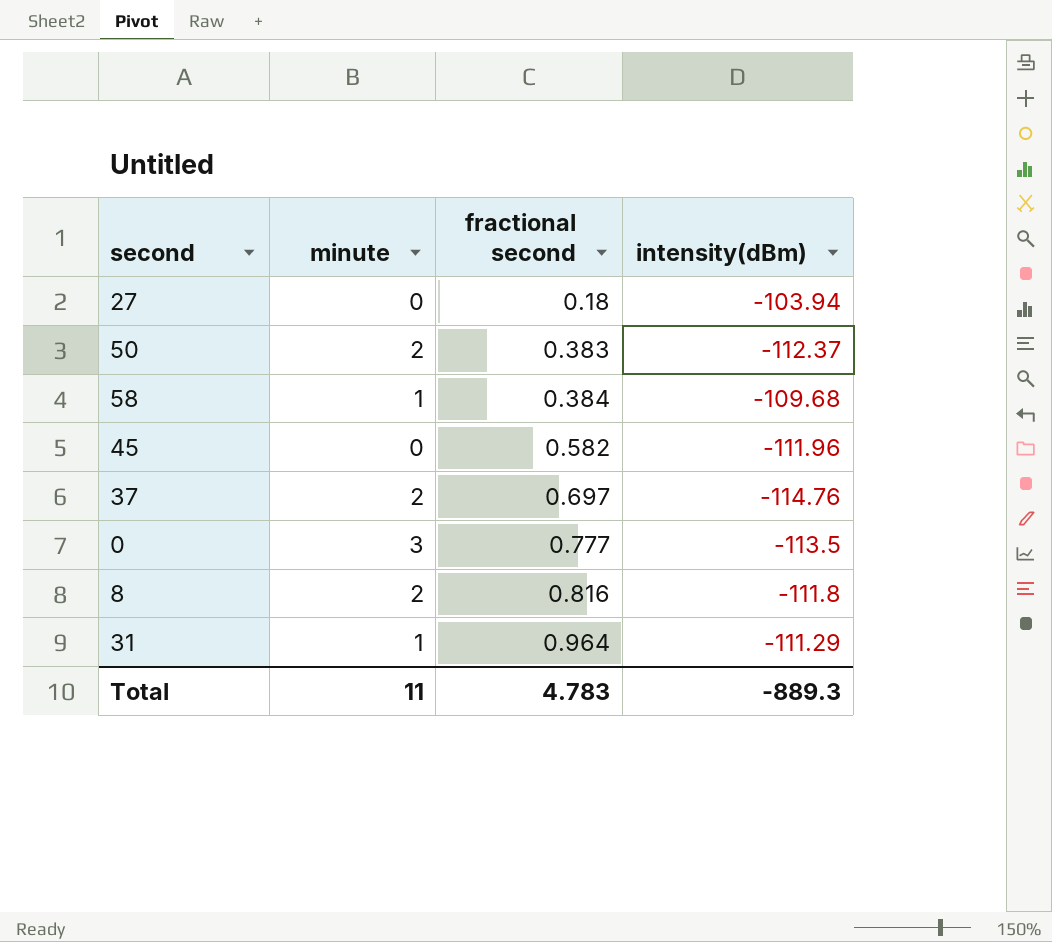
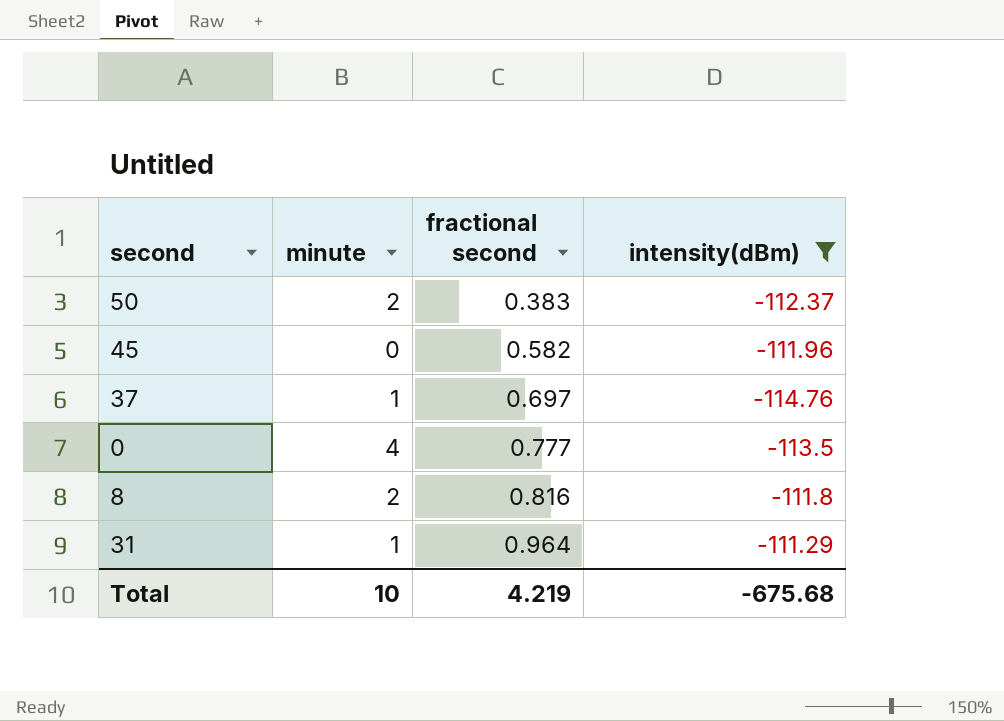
filter: none -> intensity(dBm) <= -111.29
37 | minute: 2 -> 1
0 | minute: 3 -> 4
Total | minute: 11 -> 10
Total | fractional second: 4.783 -> 4.219
Total | intensity(dBm): -889.3 -> -675.68

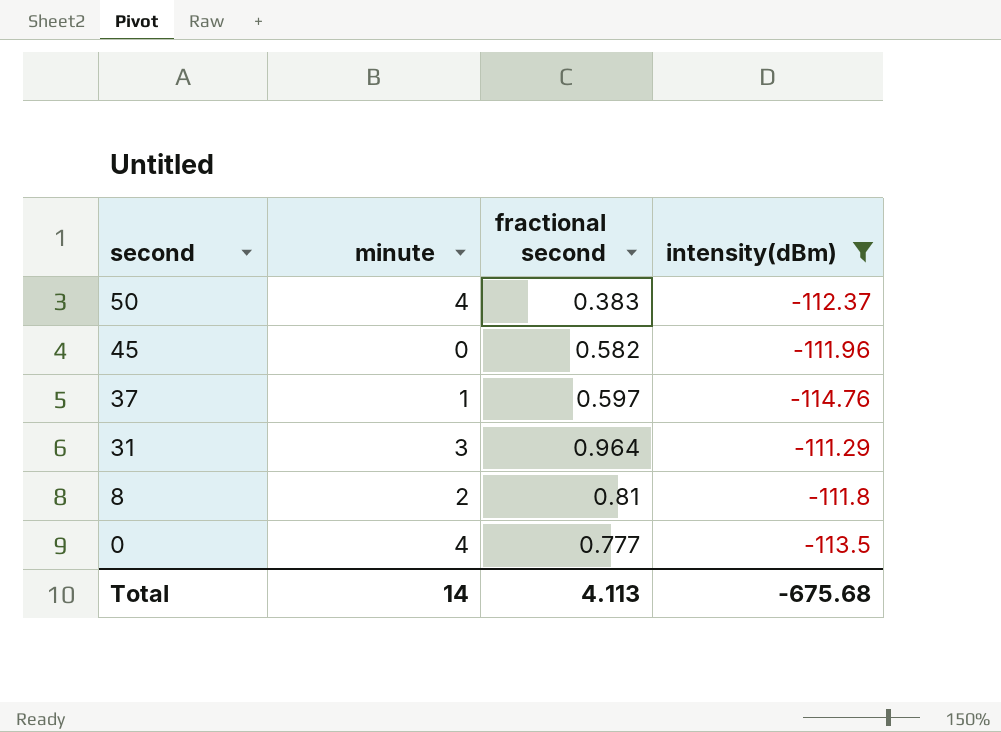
row order: fractional second ascending -> second descending
50 | minute: 2 -> 4
37 | fractional second: 0.697 -> 0.597
31 | minute: 1 -> 3
8 | fractional second: 0.816 -> 0.81
Total | minute: 10 -> 14
Total | fractional second: 4.219 -> 4.113

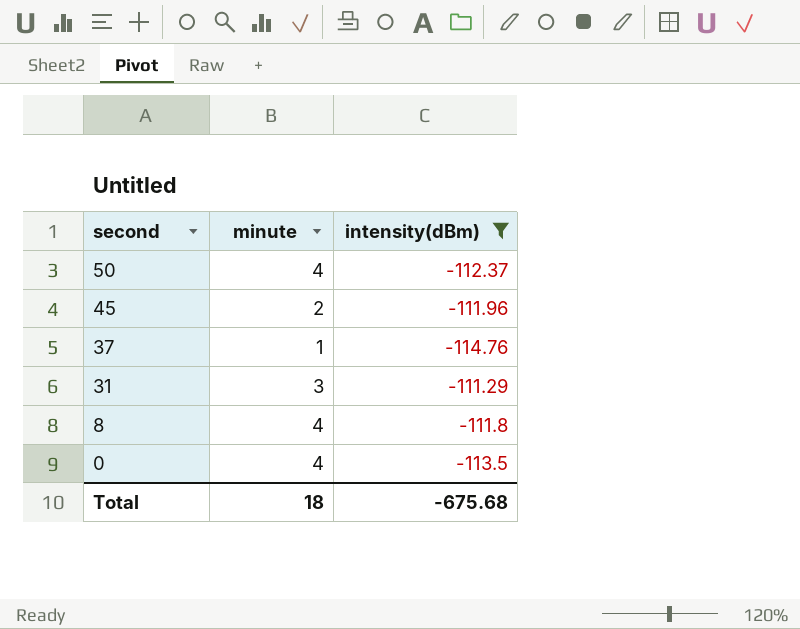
column fractional second | position: 3 -> none
45 | minute: 0 -> 2
8 | minute: 2 -> 4
Total | minute: 14 -> 18

